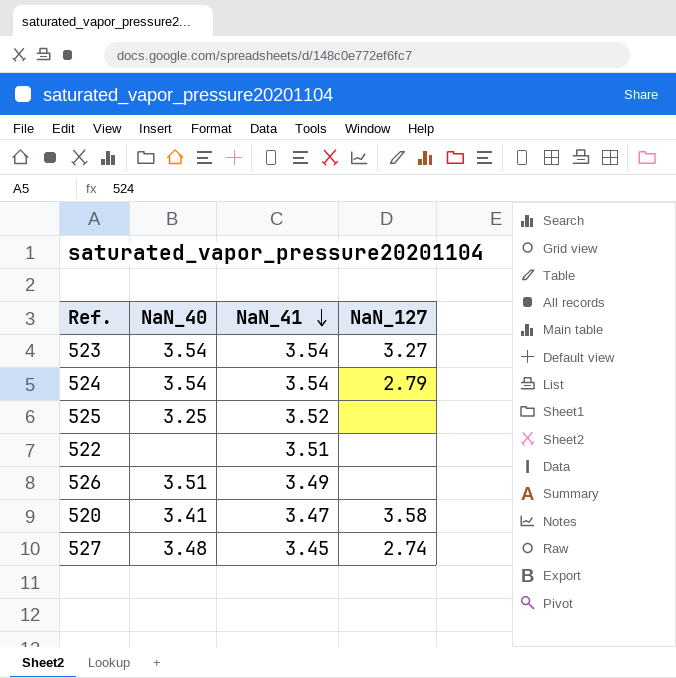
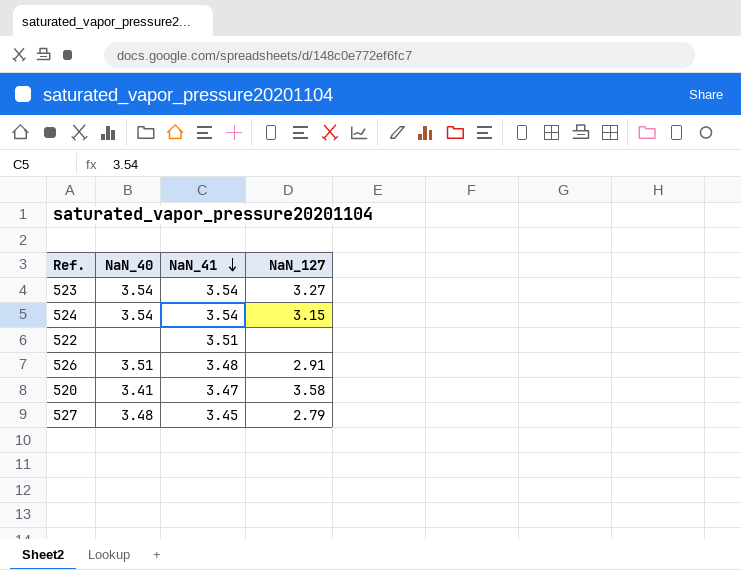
row 525: 3.25 | 3.52 | none -> none
524 | NaN_127: 2.79 -> 3.15
526 | NaN_41: 3.49 -> 3.48
526 | NaN_127: none -> 2.91
527 | NaN_127: 2.74 -> 2.79

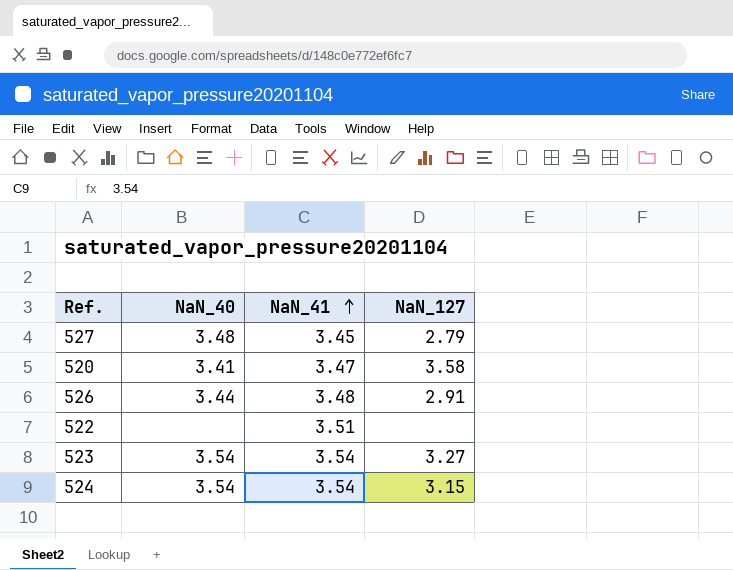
row order: NaN_41 descending -> NaN_41 ascending
526 | NaN_40: 3.51 -> 3.44

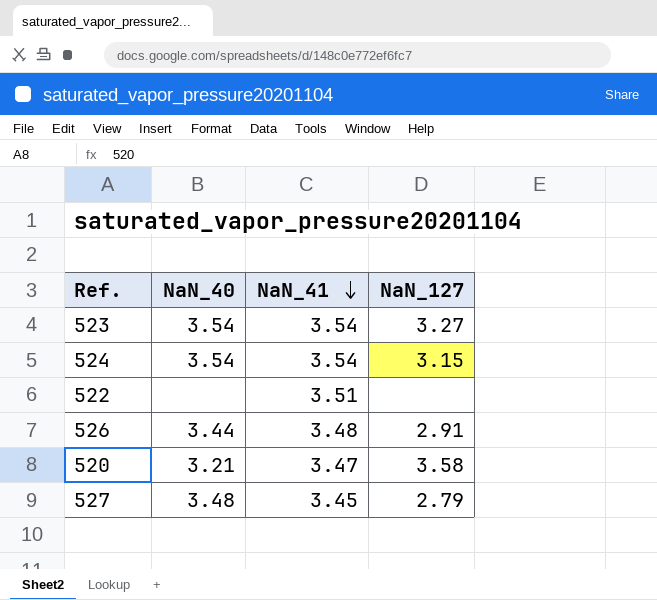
row order: NaN_41 ascending -> NaN_41 descending
520 | NaN_40: 3.41 -> 3.21

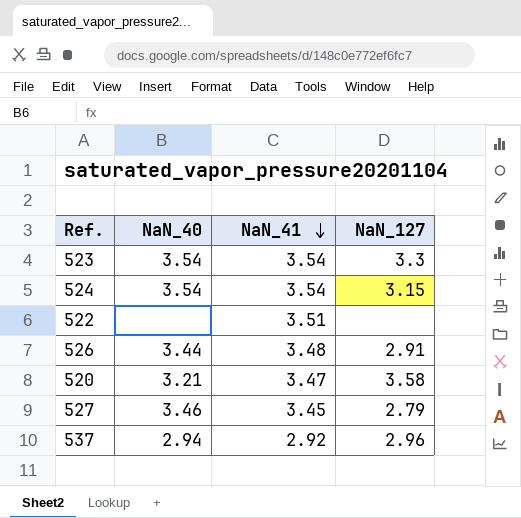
523 | NaN_127: 3.27 -> 3.3
527 | NaN_40: 3.48 -> 3.46
row 537: none -> 2.94 | 2.92 | 2.96

